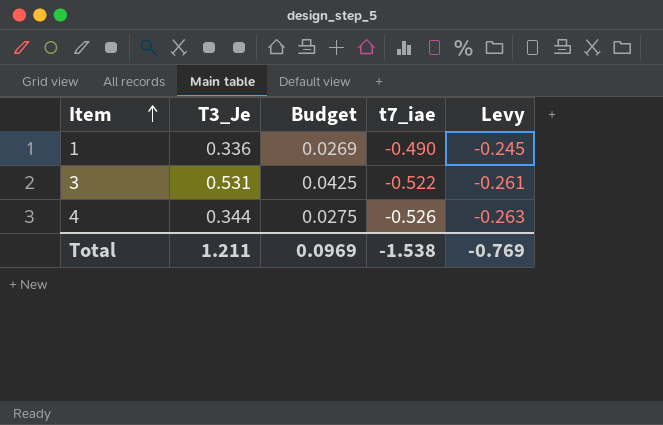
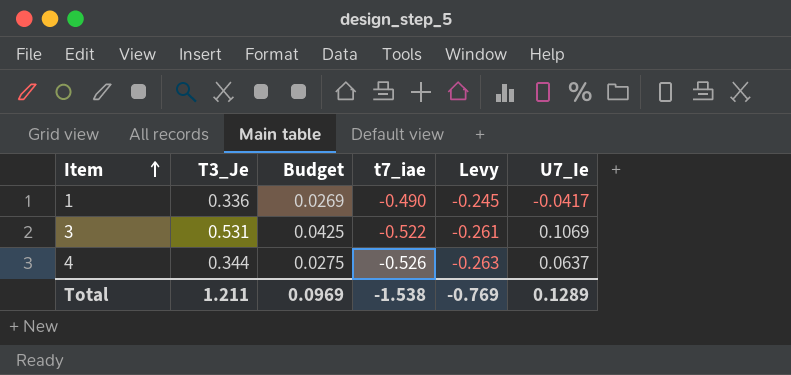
column U7_Ie | position: none -> 6

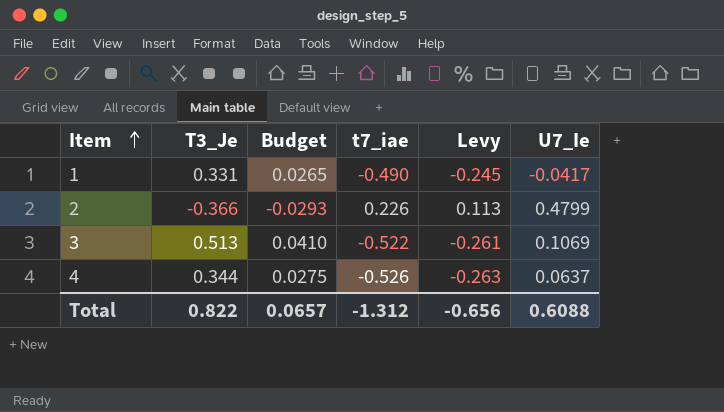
1 | T3_Je: 0.336 -> 0.331
1 | Budget: 0.0269 -> 0.0265
row 2: none -> -0.366 | -0.0293 | 0.226 | 0.113 | 0.4799
3 | T3_Je: 0.531 -> 0.513
3 | Budget: 0.0425 -> 0.0410
Total | T3_Je: 1.211 -> 0.822
Total | Budget: 0.0969 -> 0.0657
Total | t7_iae: -1.538 -> -1.312
Total | Levy: -0.769 -> -0.656
Total | U7_Ie: 0.1289 -> 0.6088

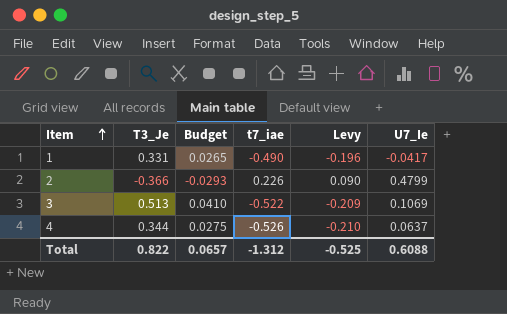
column Levy | formula: [t7_iae] * 0.5 -> [t7_iae] * 0.4
Total | Levy: -0.656 -> -0.525

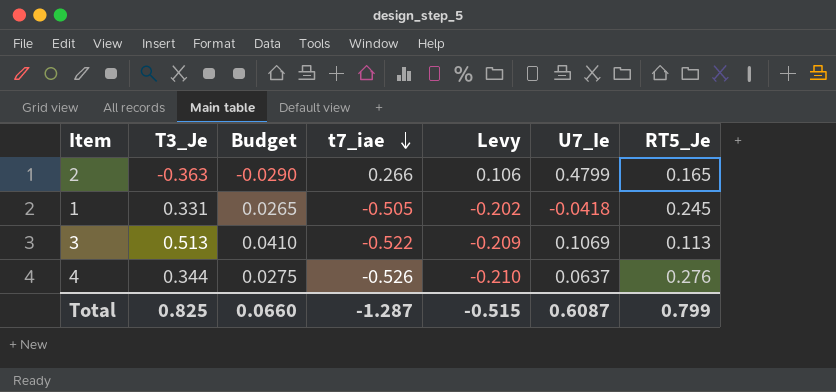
row order: Item ascending -> t7_iae descending
column RT5_Je | position: none -> 7
2 | T3_Je: -0.366 -> -0.363
2 | Budget: -0.0293 -> -0.0290
2 | t7_iae: 0.226 -> 0.266
2 | Levy: 0.090 -> 0.106
1 | t7_iae: -0.490 -> -0.505
1 | Levy: -0.196 -> -0.202
1 | U7_Ie: -0.0417 -> -0.0418
Total | T3_Je: 0.822 -> 0.825
Total | Budget: 0.0657 -> 0.0660
Total | t7_iae: -1.312 -> -1.287
Total | Levy: -0.525 -> -0.515
Total | U7_Ie: 0.6088 -> 0.6087

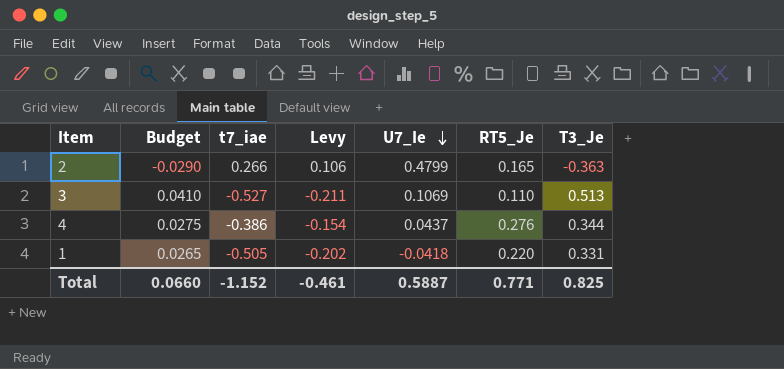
row order: t7_iae descending -> U7_Ie descending
column T3_Je | position: 2 -> 7
3 | t7_iae: -0.522 -> -0.527
3 | Levy: -0.209 -> -0.211
3 | RT5_Je: 0.113 -> 0.110
4 | t7_iae: -0.526 -> -0.386
4 | Levy: -0.210 -> -0.154
4 | U7_Ie: 0.0637 -> 0.0437
1 | RT5_Je: 0.245 -> 0.220
Total | t7_iae: -1.287 -> -1.152
Total | Levy: -0.515 -> -0.461
Total | U7_Ie: 0.6087 -> 0.5887
Total | RT5_Je: 0.799 -> 0.771

